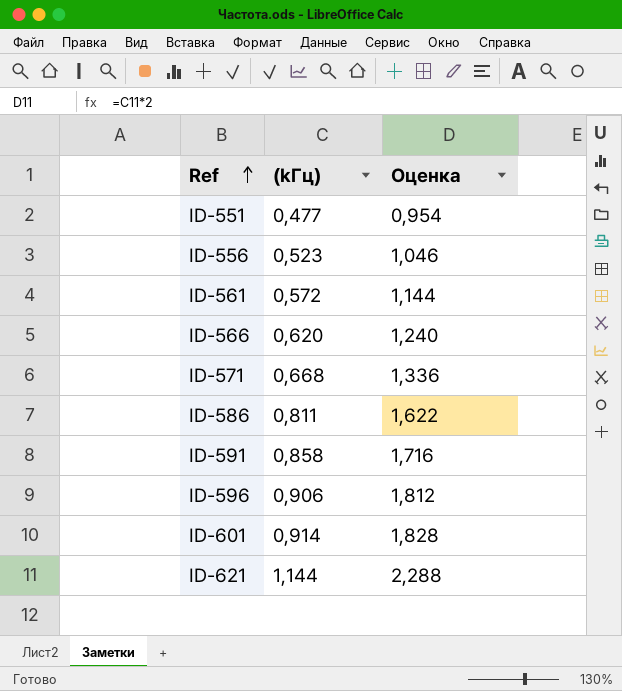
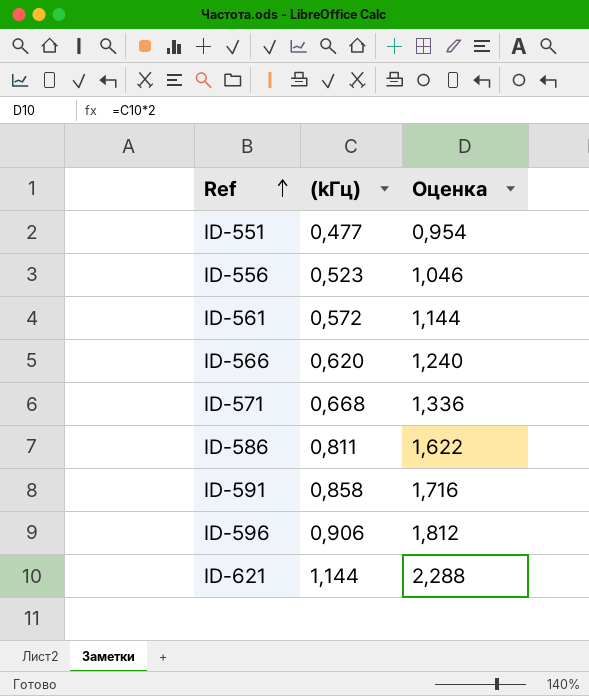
row ID-601: 0,914 | 1,828 -> none

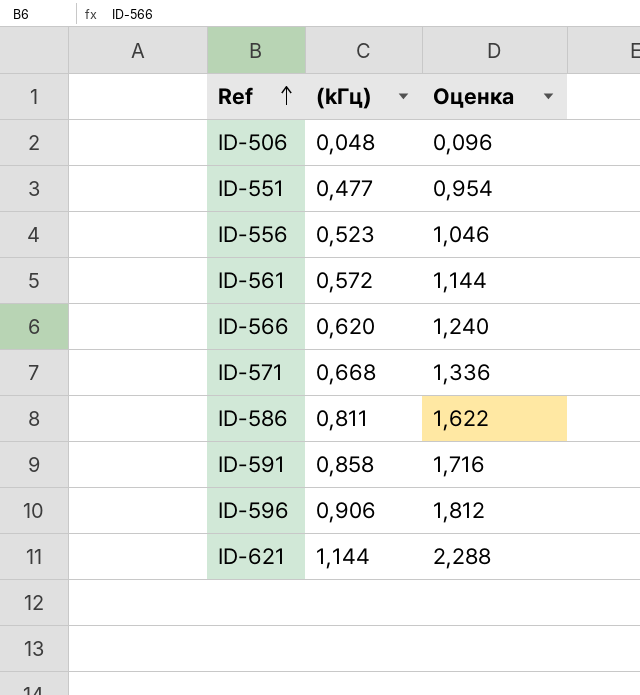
row ID-506: none -> 0,048 | 0,096

